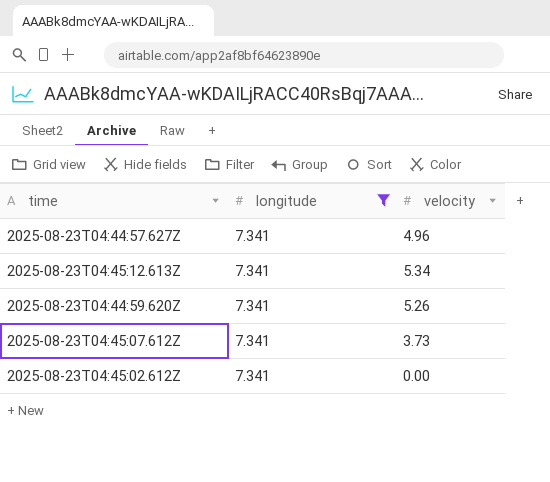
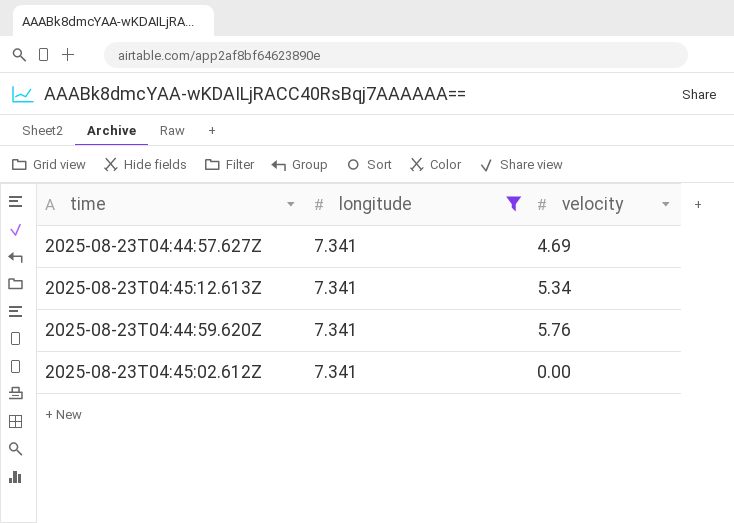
row 2025-08-23T04:45:07.612Z: 7.341 | 3.73 -> none
2025-08-23T04:44:57.627Z | velocity: 4.96 -> 4.69
2025-08-23T04:44:59.620Z | velocity: 5.26 -> 5.76

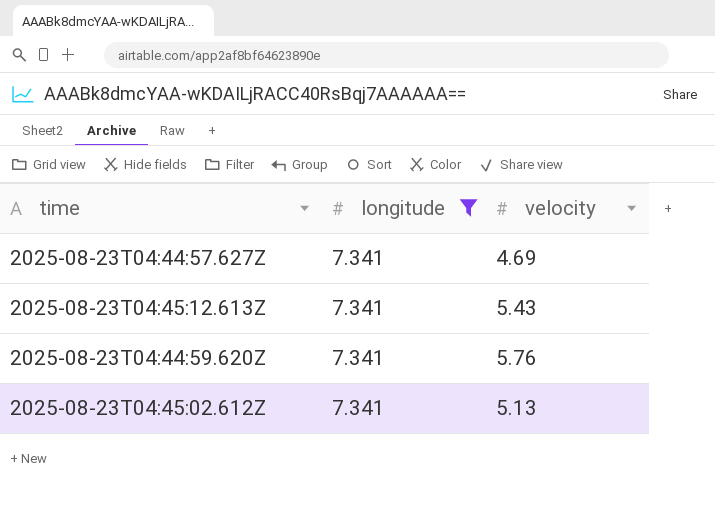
2025-08-23T04:45:12.613Z | velocity: 5.34 -> 5.43
2025-08-23T04:45:02.612Z | velocity: 0.00 -> 5.13

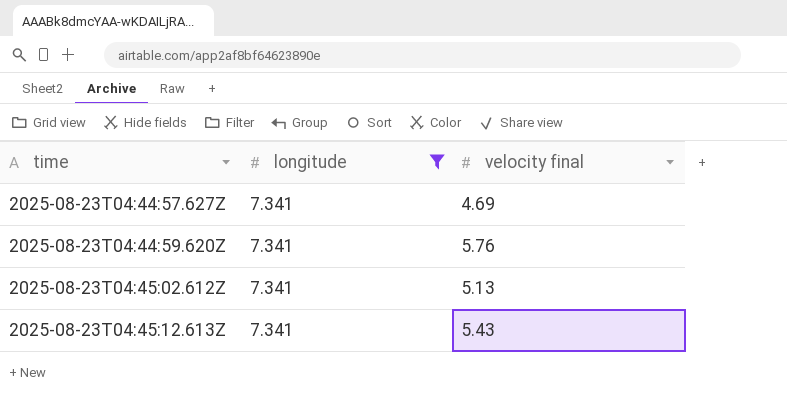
row order: none -> time ascending
column name: velocity -> velocity final

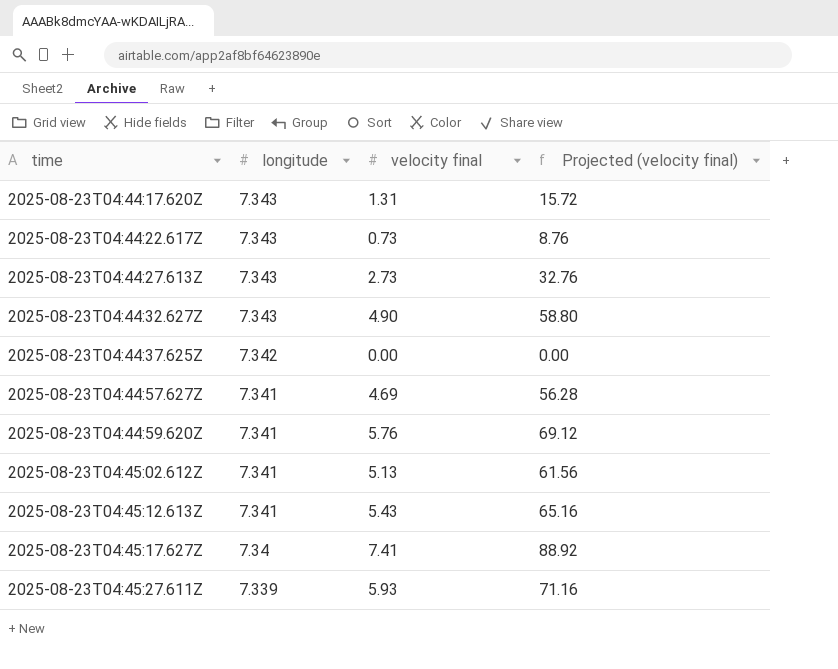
filter: longitude = 7.341 -> none
column Projected (velocity final) | formula: none -> [velocity final] * 12

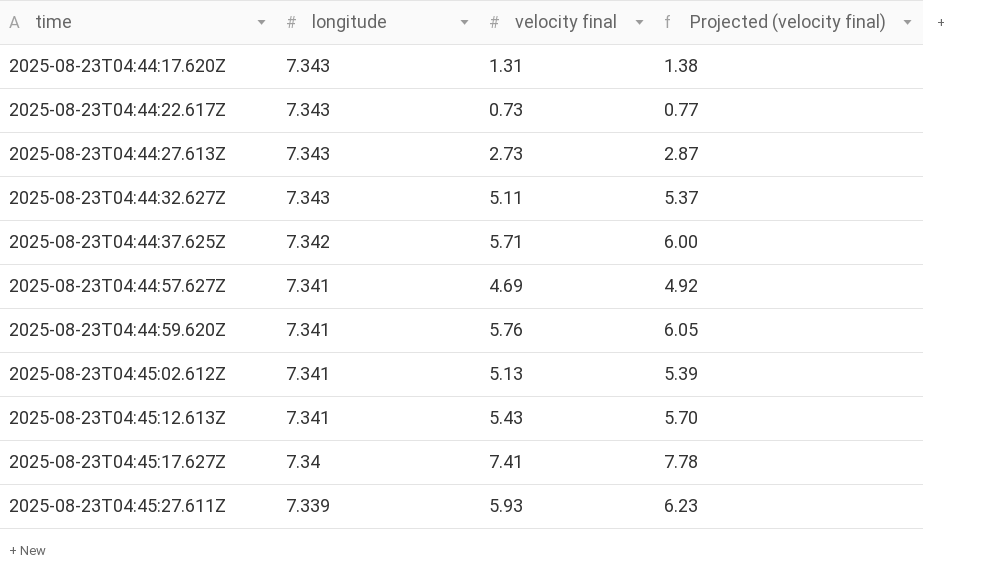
column Projected (velocity final) | formula: [velocity final] * 12 -> [velocity final] * 1.05
2025-08-23T04:44:32.627Z | velocity final: 4.90 -> 5.11
2025-08-23T04:44:37.625Z | velocity final: 0.00 -> 5.71

